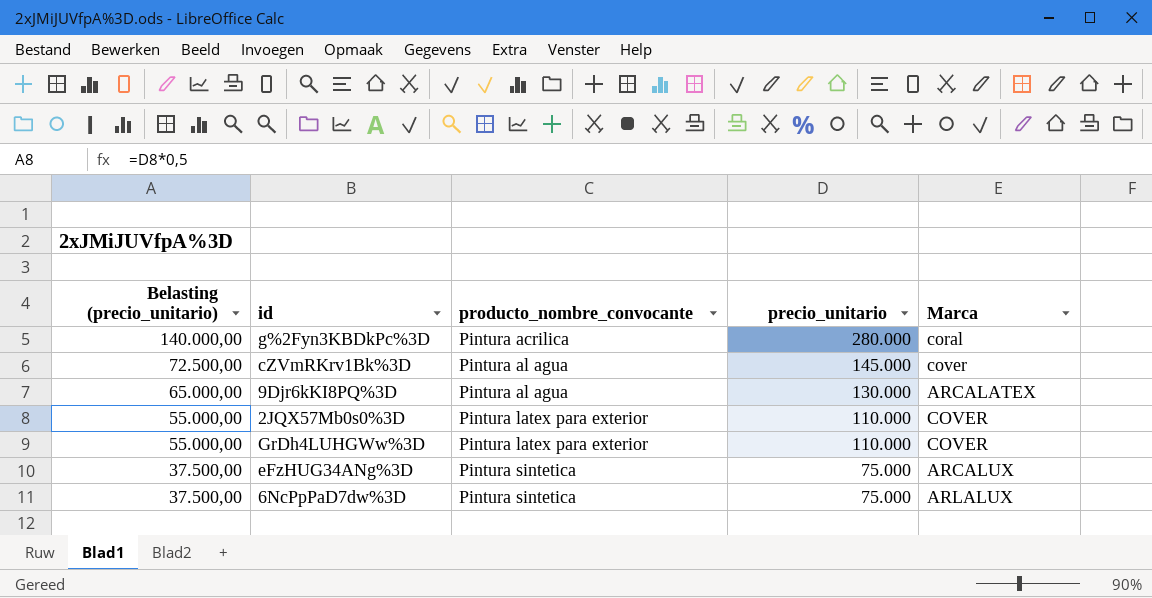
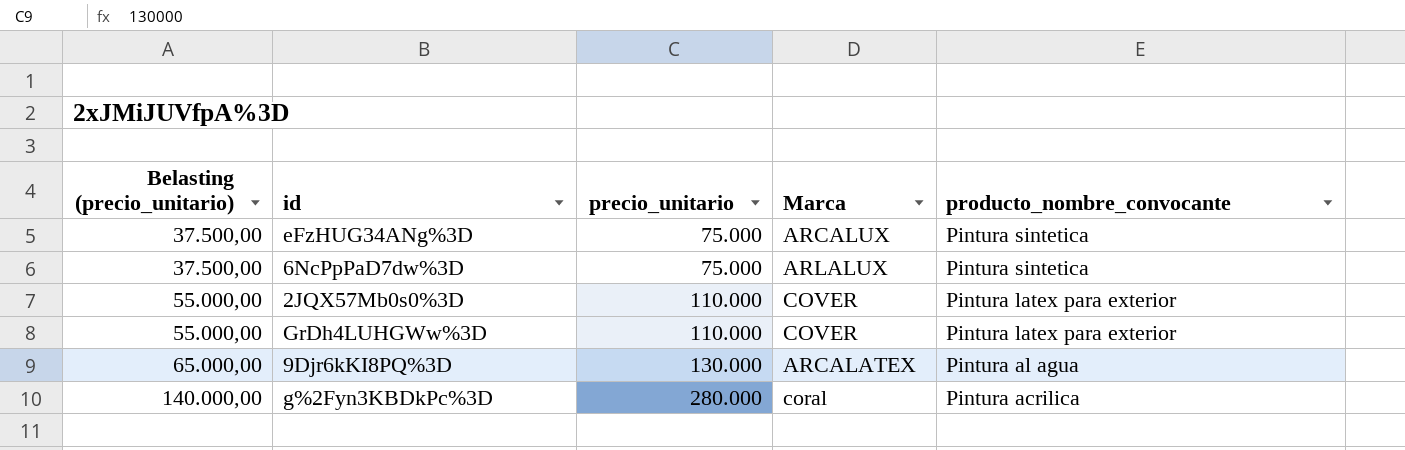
row order: Belasting (precio_unitario) descending -> Belasting (precio_unitario) ascending
column producto_nombre_convocante | position: 3 -> 5
row cZVmRKrv1Bk%3D: 72.500,00 | Pintura al agua | 145.000 | cover -> none

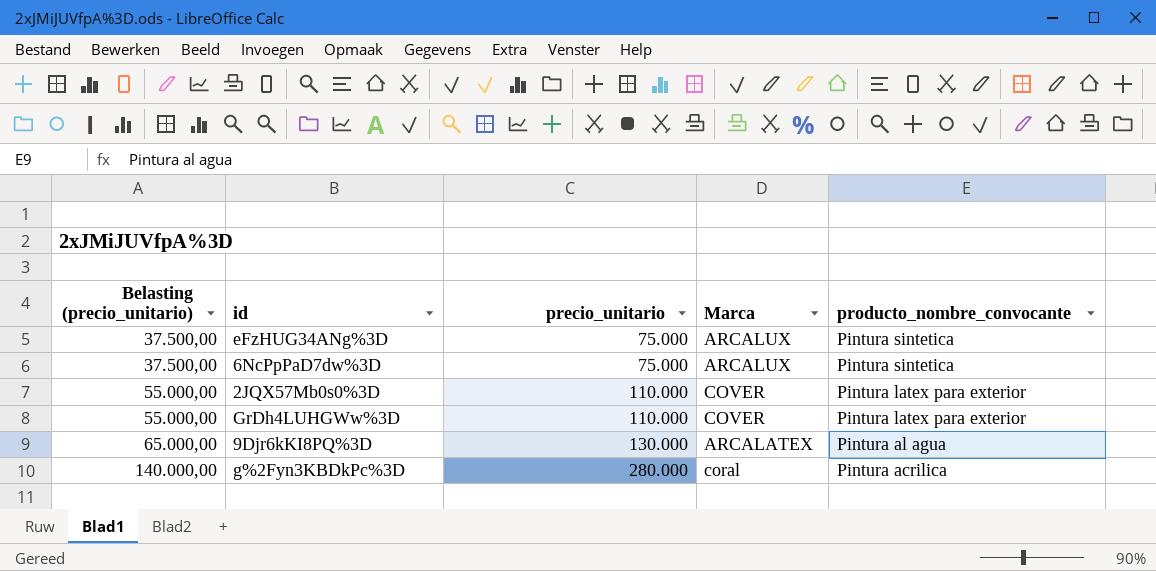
6NcPpPaD7dw%3D | Marca: ARLALUX -> ARCALUX

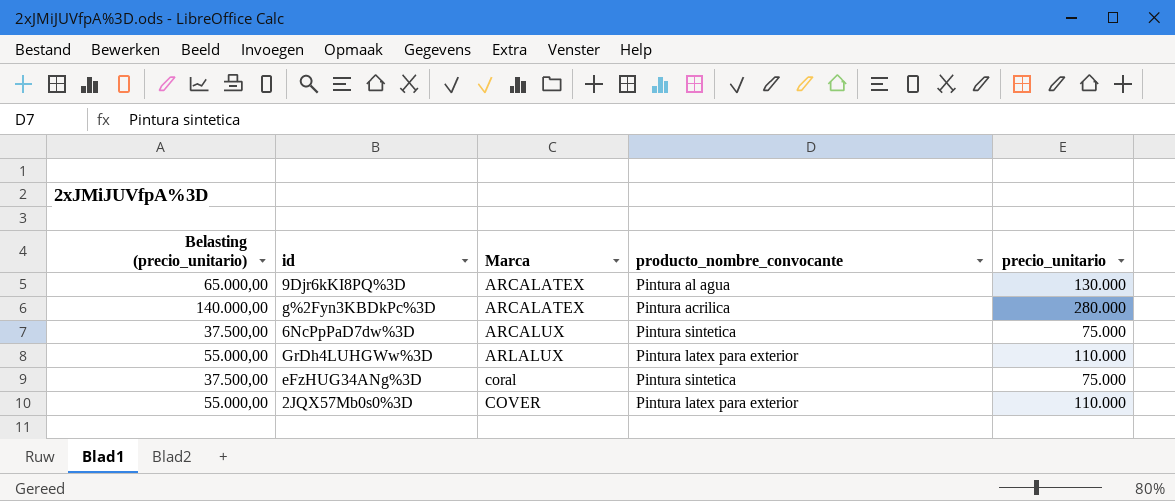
row order: Belasting (precio_unitario) ascending -> Marca ascending
column precio_unitario | position: 3 -> 5
g%2Fyn3KBDkPc%3D | Marca: coral -> ARCALATEX
GrDh4LUHGWw%3D | Marca: COVER -> ARLALUX
eFzHUG34ANg%3D | Marca: ARCALUX -> coral

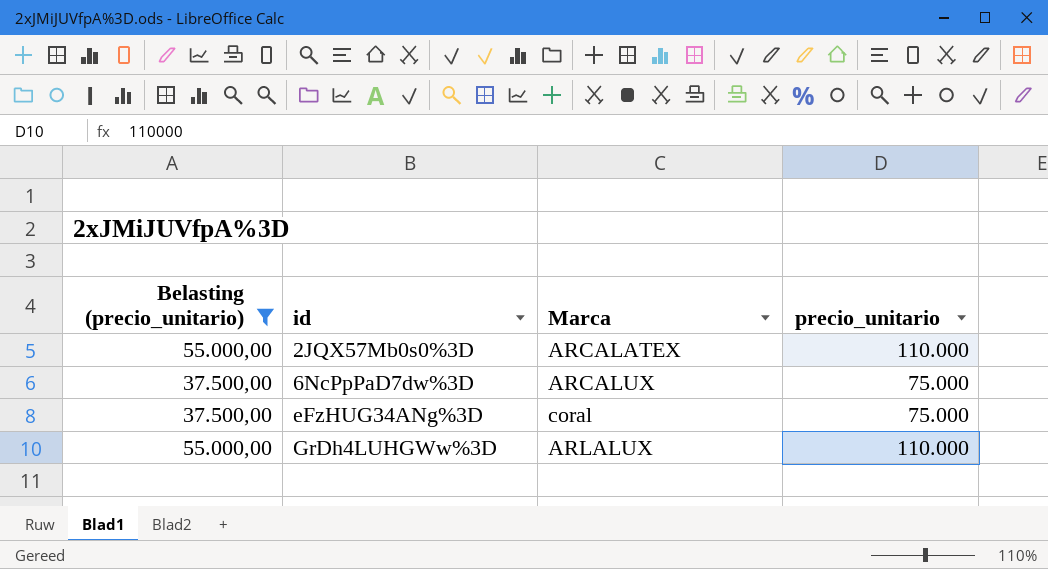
filter: none -> Belasting (precio_unitario) <= 55.000,00
row order: Marca ascending -> id ascending
column producto_nombre_convocante | position: 4 -> none
2JQX57Mb0s0%3D | Marca: COVER -> ARCALATEX

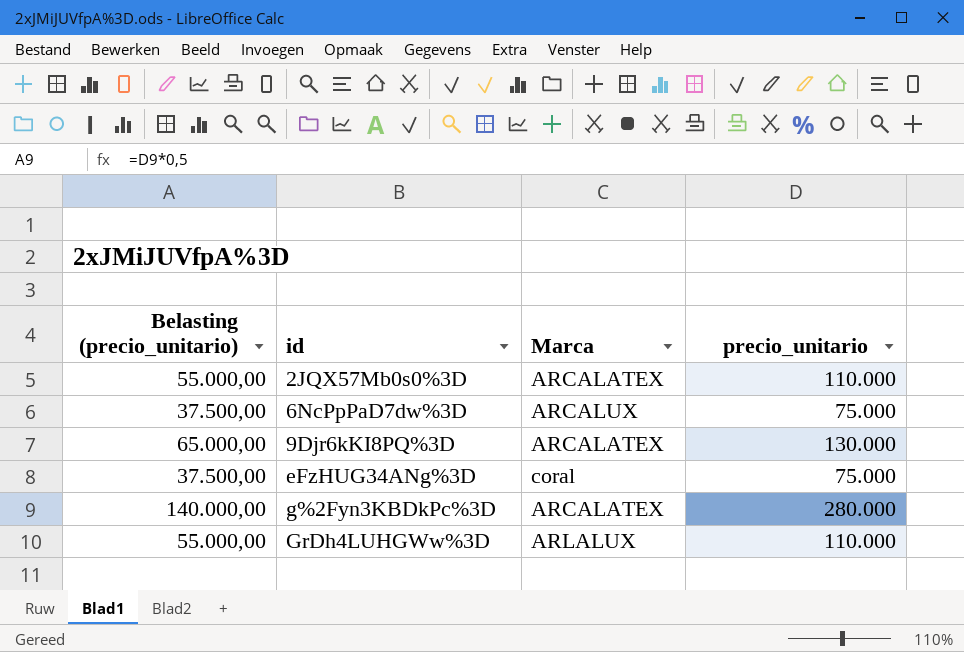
filter: Belasting (precio_unitario) <= 55.000,00 -> none

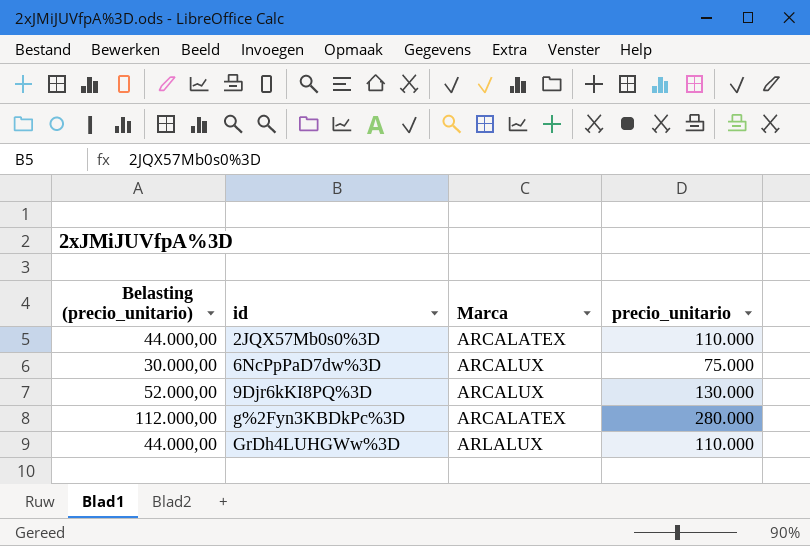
column Belasting (precio_unitario) | formula: [precio_unitario] * 0,5 -> [precio_unitario] * 0,4
row eFzHUG34ANg%3D: 37.500,00 | coral | 75.000 -> none
9Djr6kKI8PQ%3D | Marca: ARCALATEX -> ARCALUX

